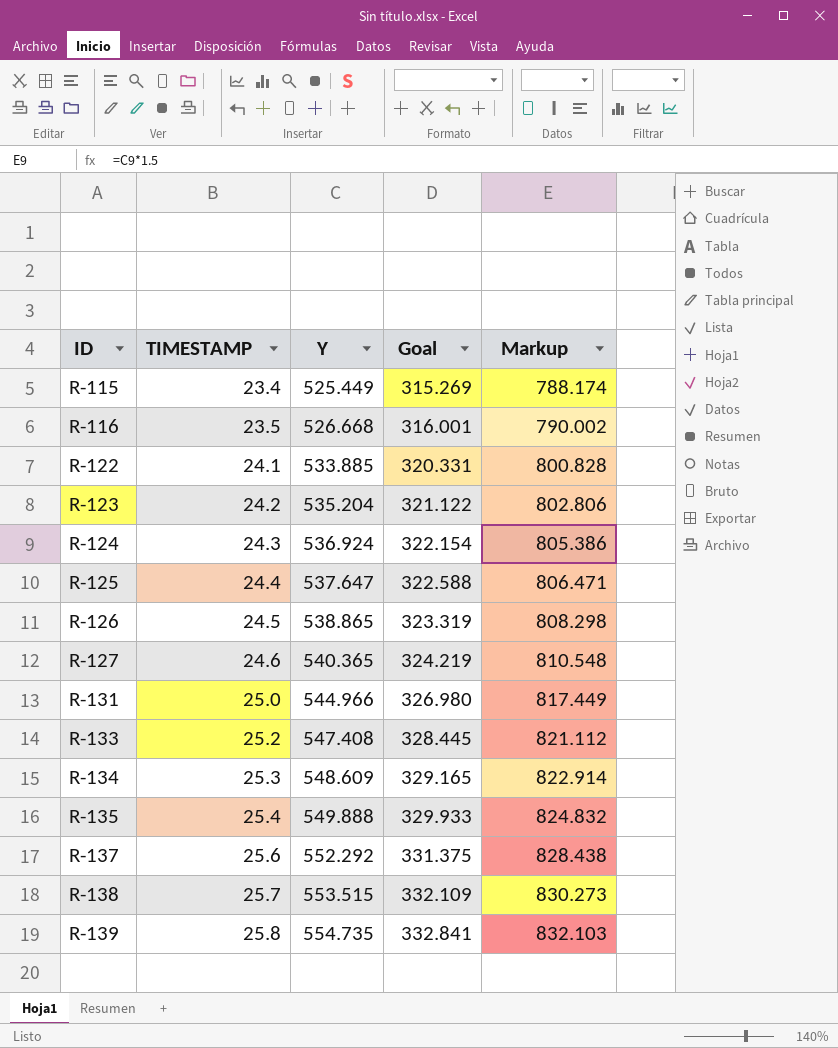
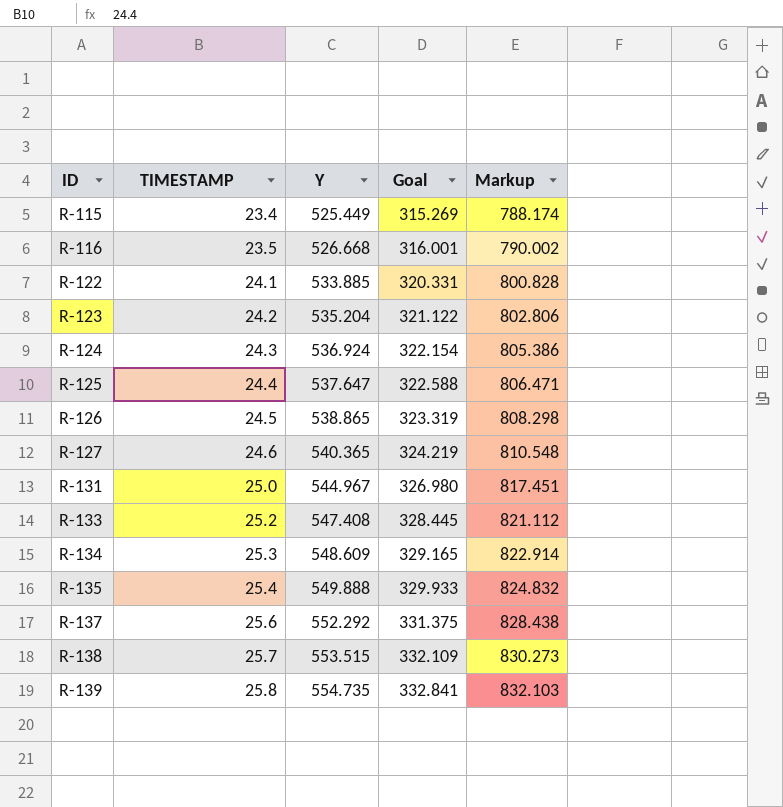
R-131 | Y: 544.966 -> 544.967
R-131 | Markup: 817.449 -> 817.451

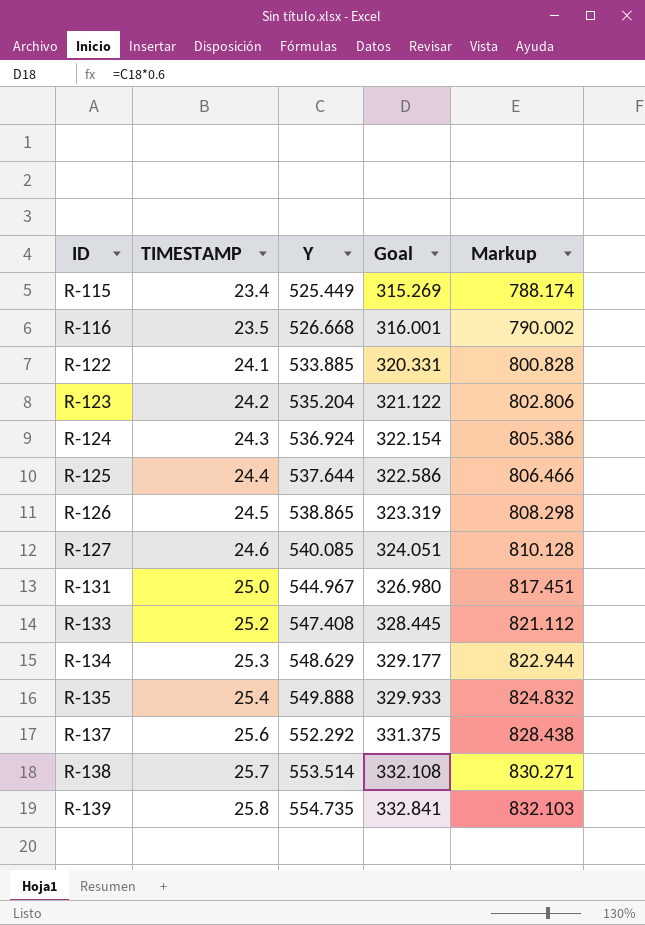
R-125 | Y: 537.647 -> 537.644
R-125 | Goal: 322.588 -> 322.586
R-125 | Markup: 806.471 -> 806.466
R-127 | Y: 540.365 -> 540.085
R-127 | Goal: 324.219 -> 324.051
R-127 | Markup: 810.548 -> 810.128
R-134 | Y: 548.609 -> 548.629
R-134 | Goal: 329.165 -> 329.177
R-134 | Markup: 822.914 -> 822.944
R-138 | Y: 553.515 -> 553.514
R-138 | Goal: 332.109 -> 332.108
R-138 | Markup: 830.273 -> 830.271

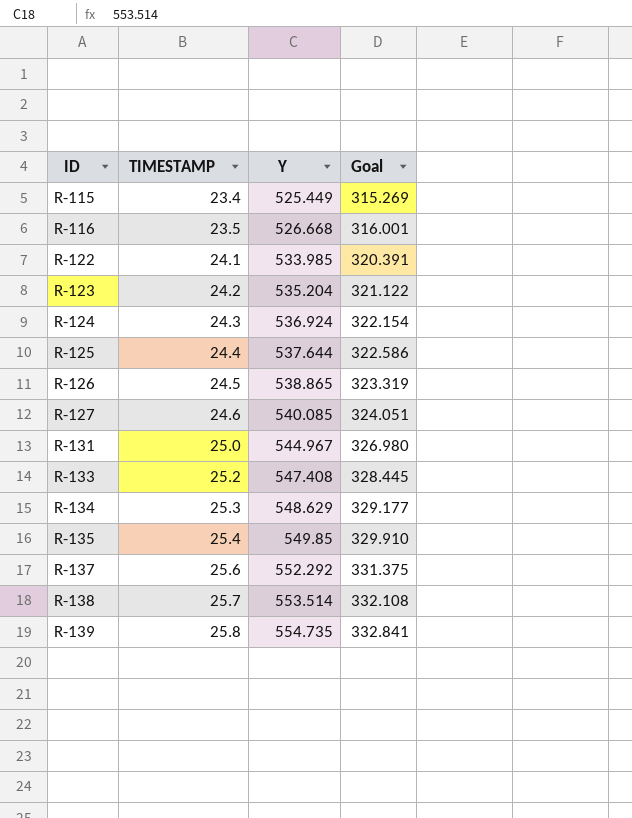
column Markup | formula: [Y] * 1.5 -> none
R-122 | Y: 533.885 -> 533.985
R-122 | Goal: 320.331 -> 320.391
R-135 | Y: 549.888 -> 549.85
R-135 | Goal: 329.933 -> 329.910

